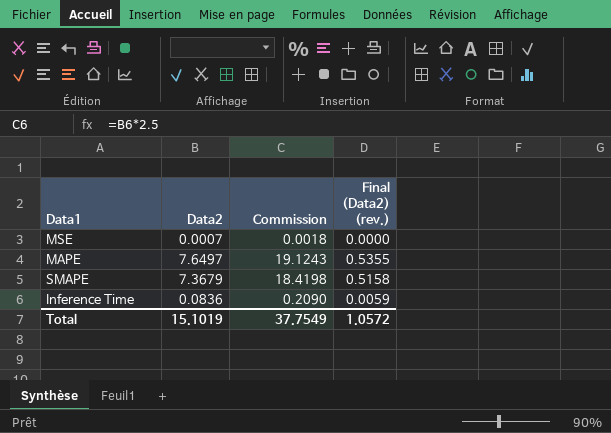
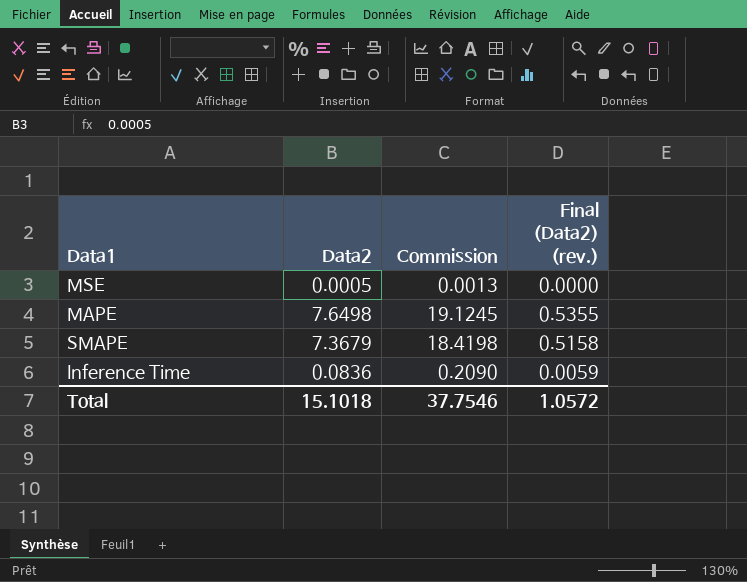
MSE | Data2: 0.0007 -> 0.0005
MSE | Commission: 0.0018 -> 0.0013
MAPE | Data2: 7.6497 -> 7.6498
MAPE | Commission: 19.1243 -> 19.1245
Total | Data2: 15.1019 -> 15.1018
Total | Commission: 37.7549 -> 37.7546

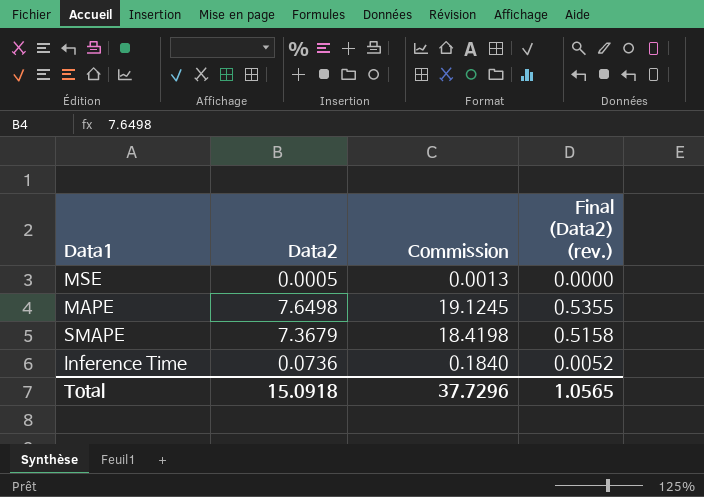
Inference Time | Data2: 0.0836 -> 0.0736
Inference Time | Commission: 0.2090 -> 0.1840
Inference Time | Final (Data2) (rev.): 0.0059 -> 0.0052
Total | Data2: 15.1018 -> 15.0918
Total | Commission: 37.7546 -> 37.7296
Total | Final (Data2) (rev.): 1.0572 -> 1.0565

